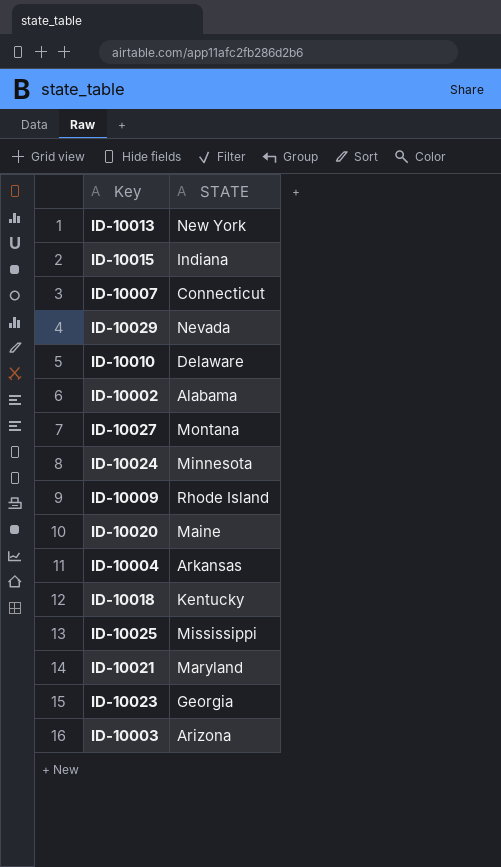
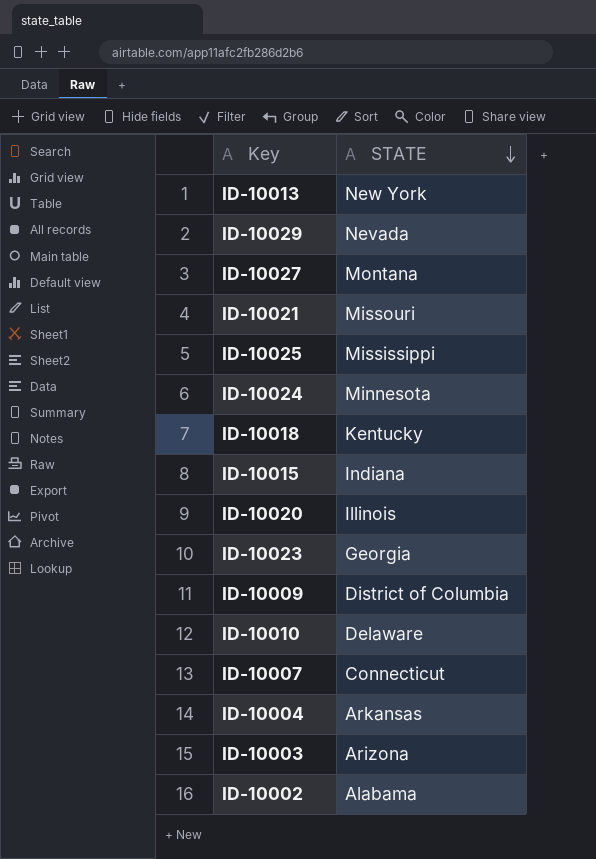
row order: none -> STATE descending
ID-10021 | STATE: Maryland -> Missouri
ID-10020 | STATE: Maine -> Illinois
ID-10009 | STATE: Rhode Island -> District of Columbia

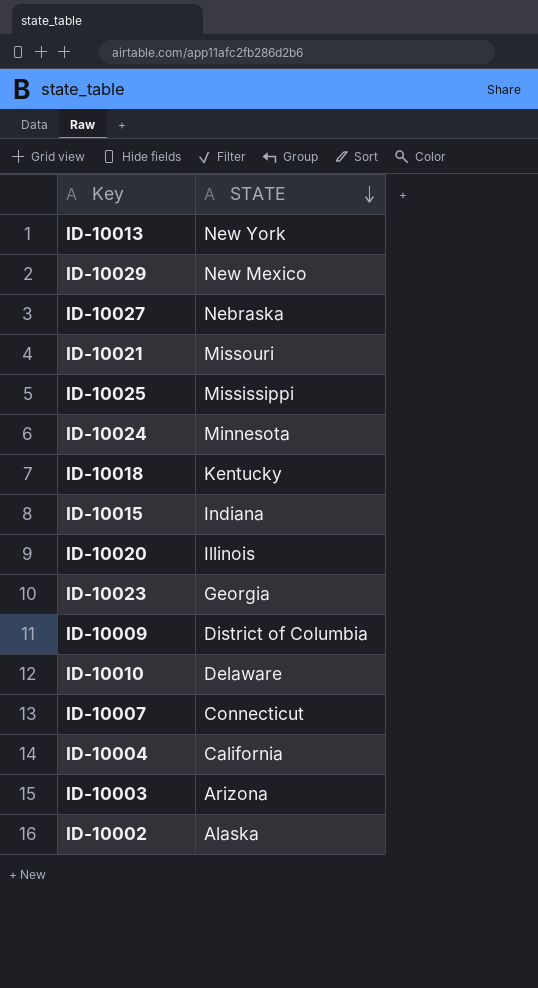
ID-10029 | STATE: Nevada -> New Mexico
ID-10027 | STATE: Montana -> Nebraska
ID-10004 | STATE: Arkansas -> California
ID-10002 | STATE: Alabama -> Alaska

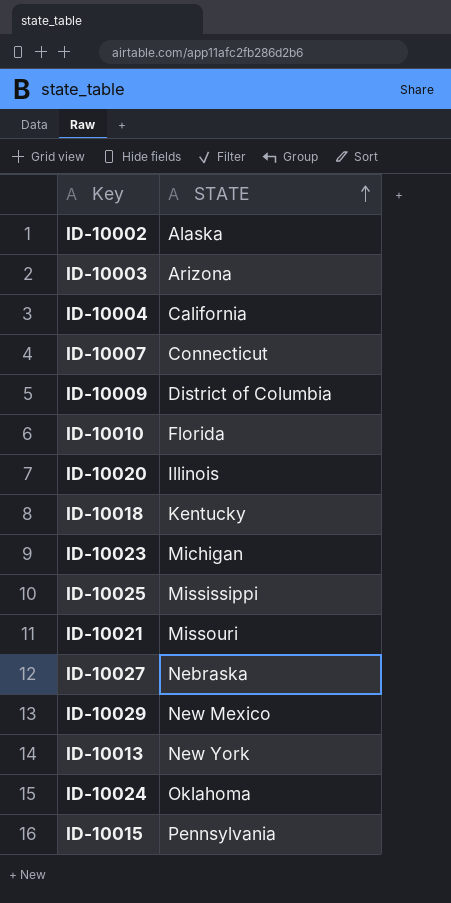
row order: STATE descending -> STATE ascending
ID-10010 | STATE: Delaware -> Florida
ID-10023 | STATE: Georgia -> Michigan
ID-10024 | STATE: Minnesota -> Oklahoma
ID-10015 | STATE: Indiana -> Pennsylvania

